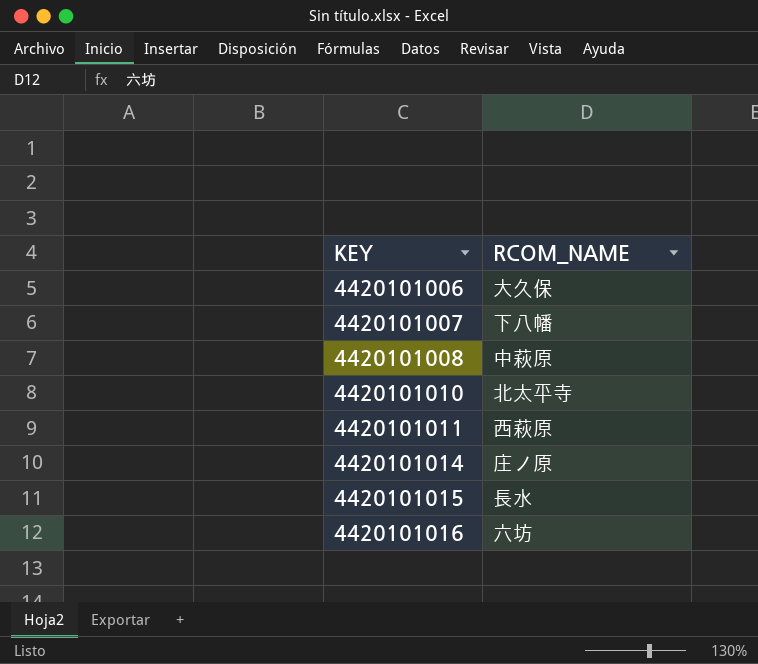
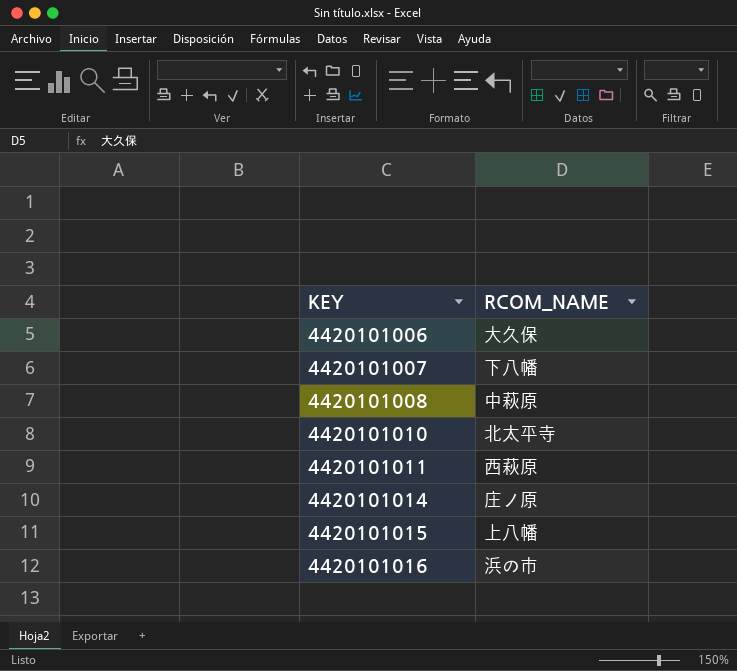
4420101015 | RCOM_NAME: 長水 -> 上八幡
4420101016 | RCOM_NAME: 六坊 -> 浜の市

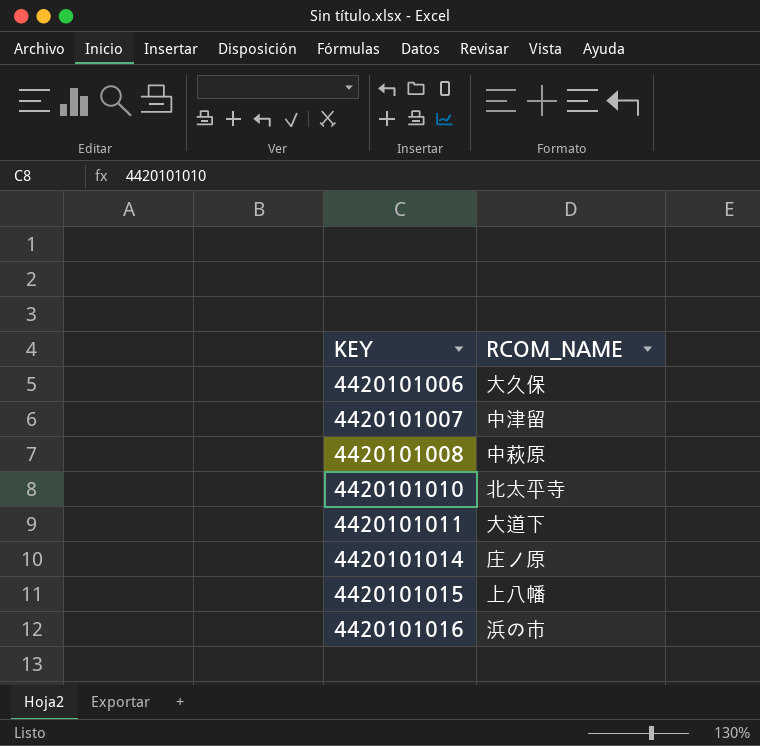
4420101007 | RCOM_NAME: 下八幡 -> 中津留
4420101011 | RCOM_NAME: 西萩原 -> 大道下

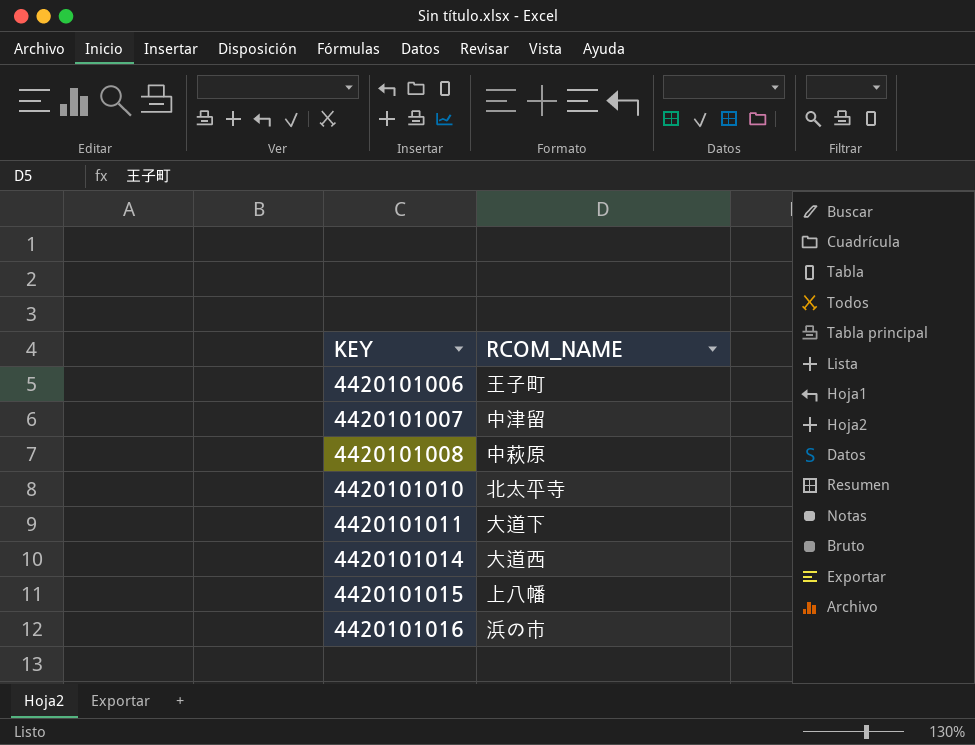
4420101006 | RCOM_NAME: 大久保 -> 王子町
4420101014 | RCOM_NAME: 庄ノ原 -> 大道西

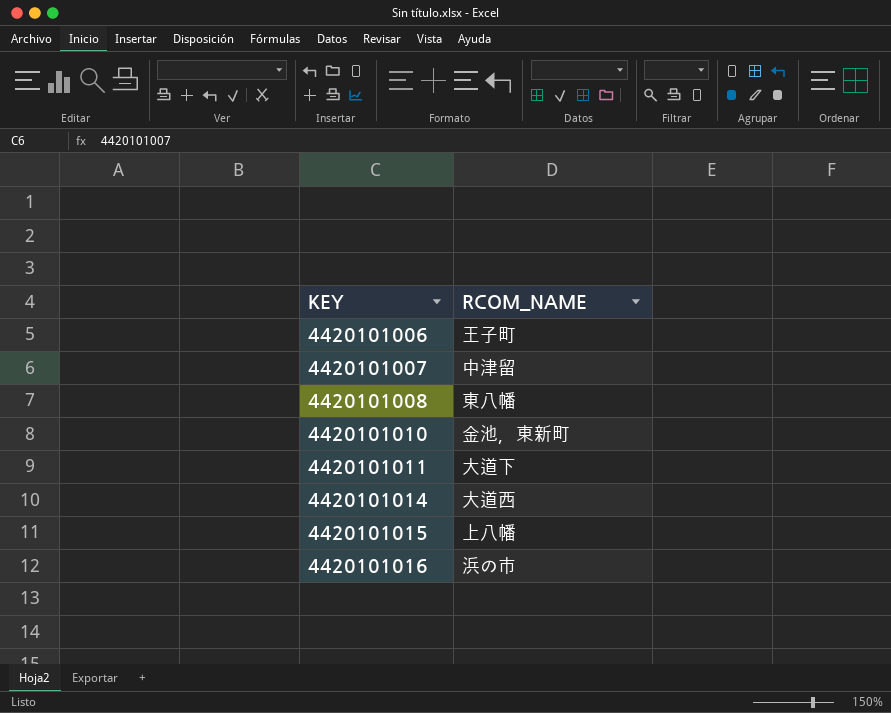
4420101008 | RCOM_NAME: 中萩原 -> 東八幡
4420101010 | RCOM_NAME: 北太平寺 -> 金池，東新町

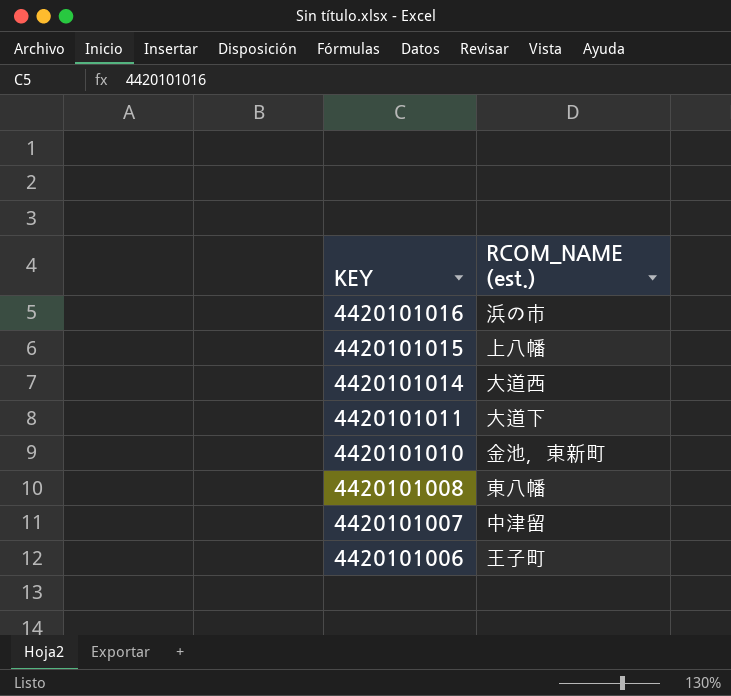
row order: KEY ascending -> KEY descending
column name: RCOM_NAME -> RCOM_NAME (est.)

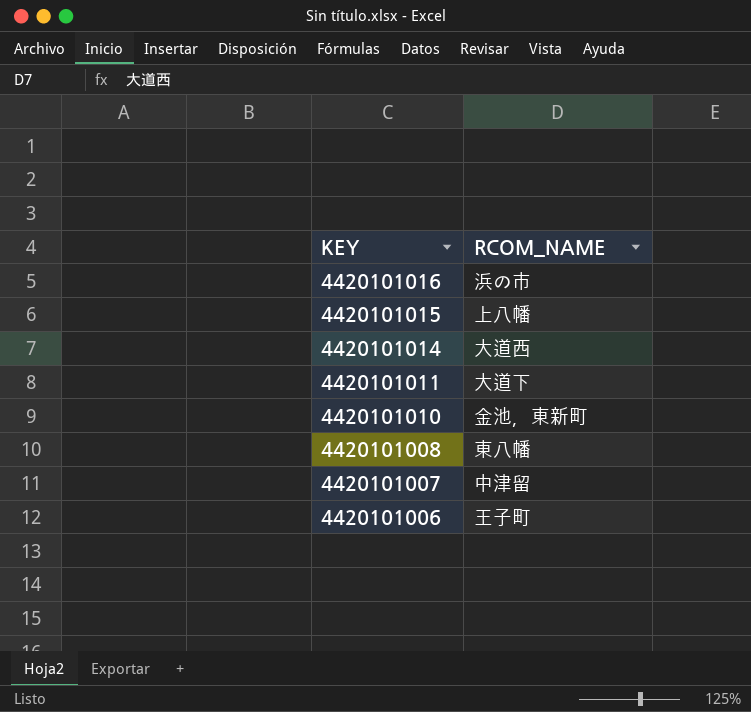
column name: RCOM_NAME (est.) -> RCOM_NAME

